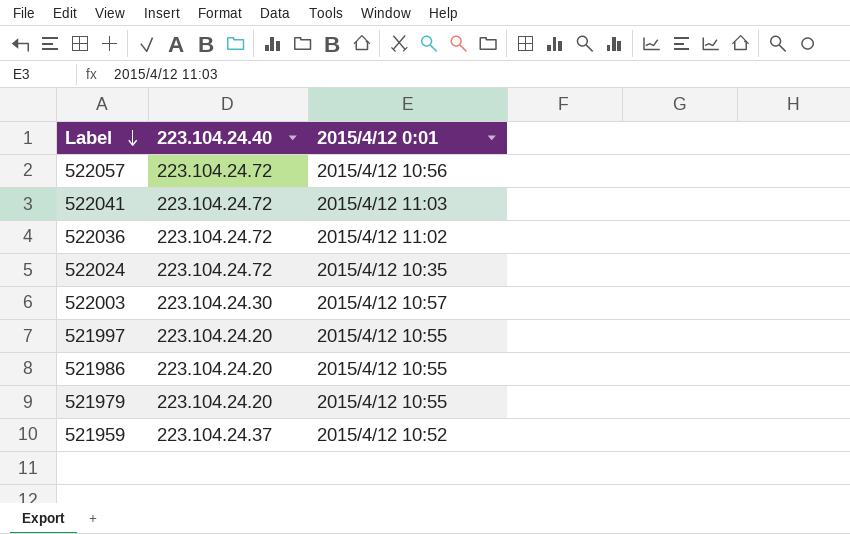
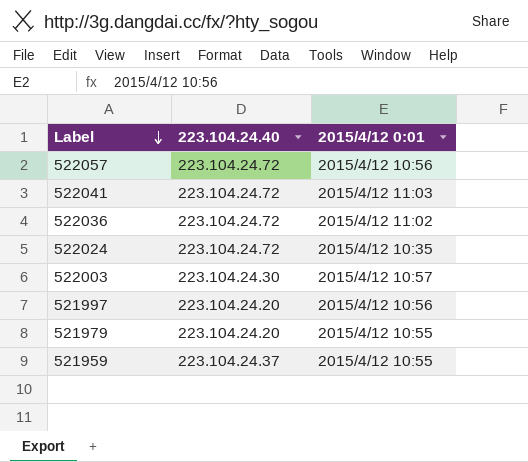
row 521986: 223.104.24.20 | 2015/4/12 10:55 -> none
521997 | 2015/4/12 0:01: 2015/4/12 10:55 -> 2015/4/12 10:56
521959 | 2015/4/12 0:01: 2015/4/12 10:52 -> 2015/4/12 10:55

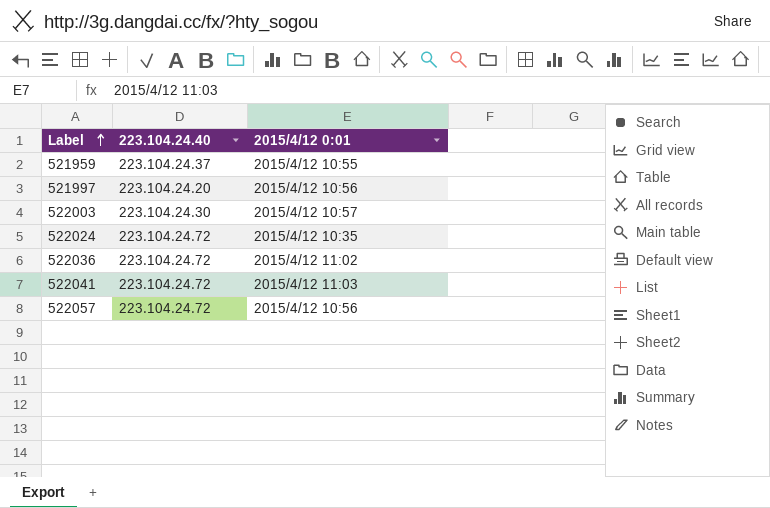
row order: Label descending -> Label ascending
row 521979: 223.104.24.20 | 2015/4/12 10:55 -> none

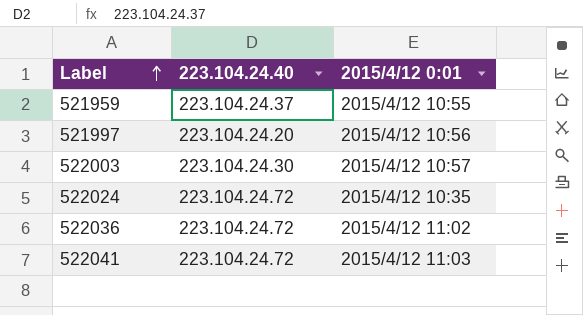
row 522057: 223.104.24.72 | 2015/4/12 10:56 -> none

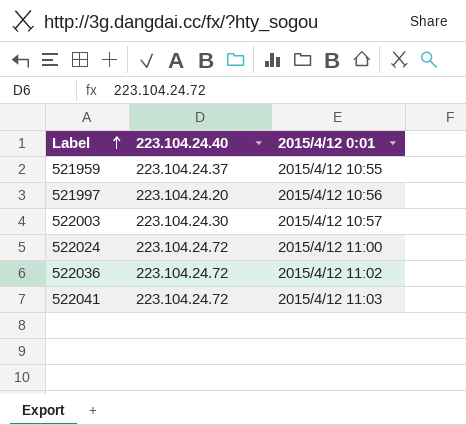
522024 | 2015/4/12 0:01: 2015/4/12 10:35 -> 2015/4/12 11:00

